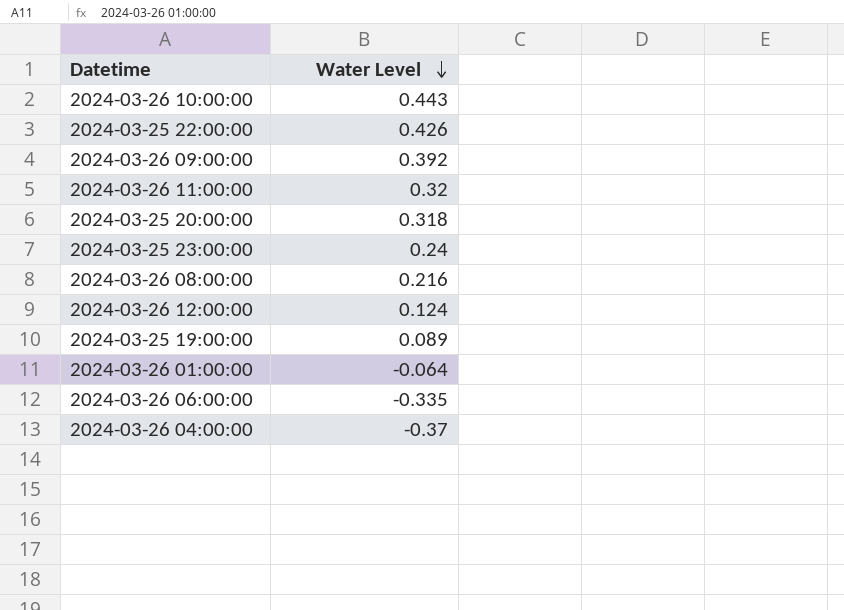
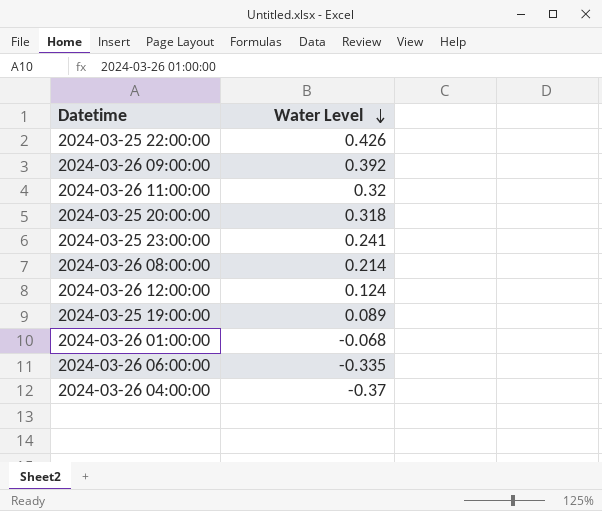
row 2024-03-26 10:00:00: 0.443 -> none
2024-03-25 23:00:00 | Water Level: 0.24 -> 0.241
2024-03-26 08:00:00 | Water Level: 0.216 -> 0.214
2024-03-26 01:00:00 | Water Level: -0.064 -> -0.068

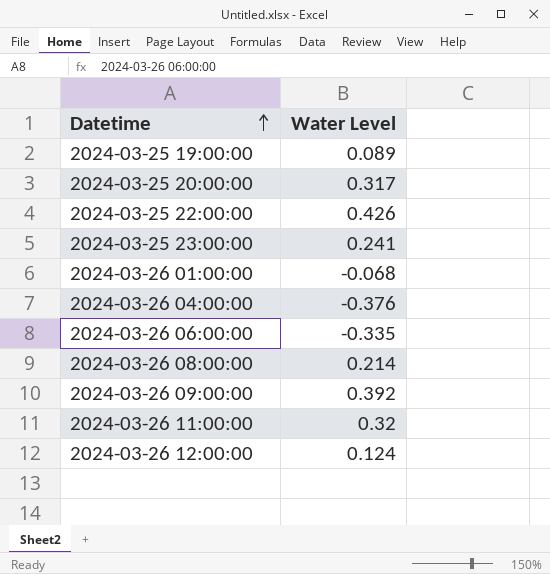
row order: Water Level descending -> Datetime ascending
2024-03-25 20:00:00 | Water Level: 0.318 -> 0.317
2024-03-26 04:00:00 | Water Level: -0.37 -> -0.376

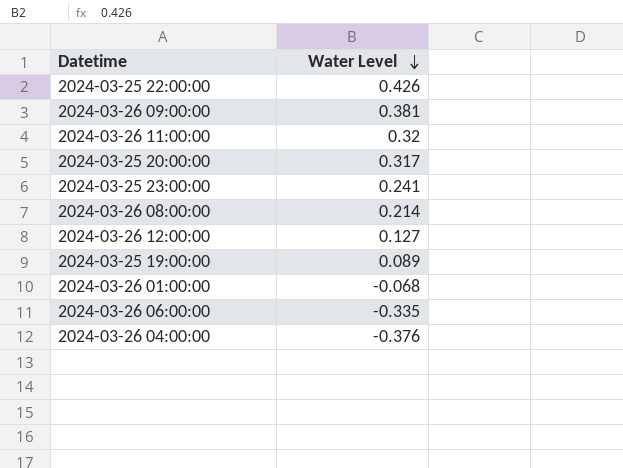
row order: Datetime ascending -> Water Level descending
2024-03-26 09:00:00 | Water Level: 0.392 -> 0.381
2024-03-26 12:00:00 | Water Level: 0.124 -> 0.127

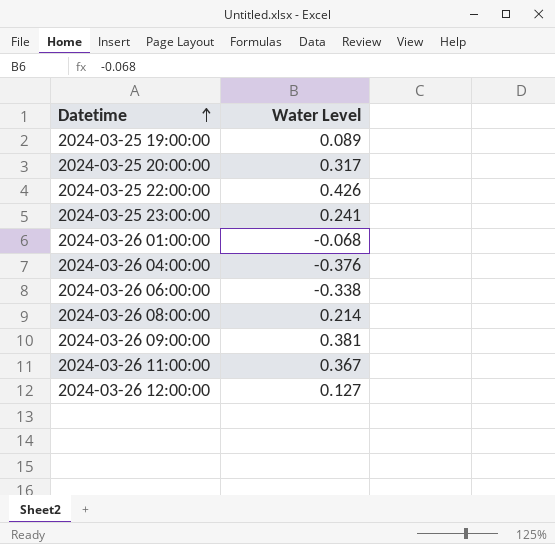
row order: Water Level descending -> Datetime ascending
2024-03-26 06:00:00 | Water Level: -0.335 -> -0.338
2024-03-26 11:00:00 | Water Level: 0.32 -> 0.367

